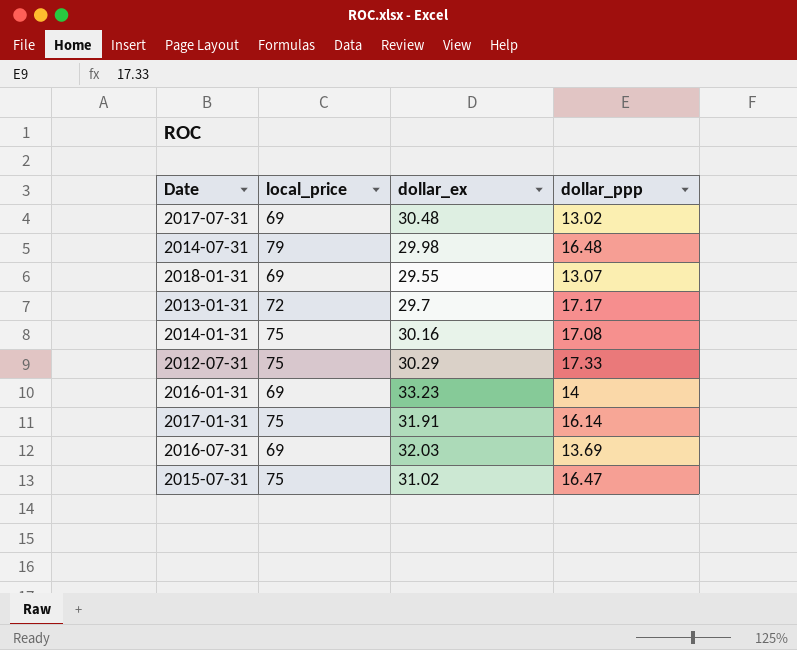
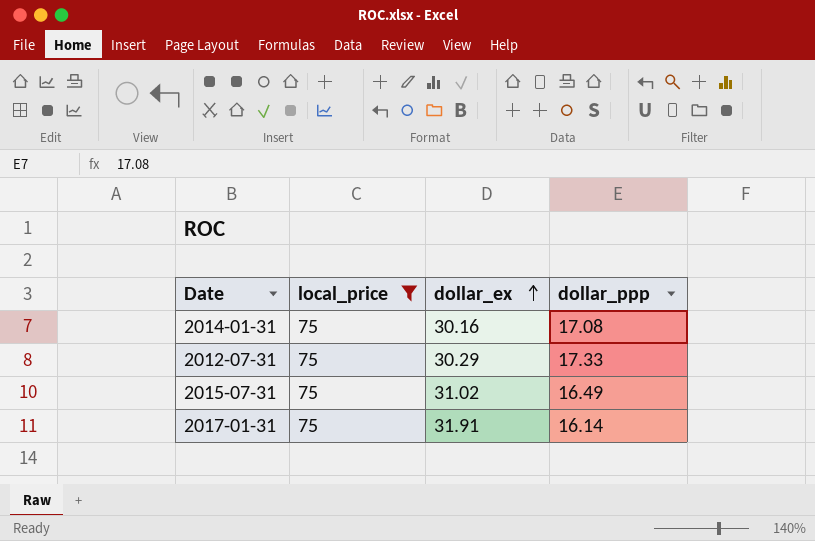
filter: none -> local_price = 75
row order: none -> dollar_ex ascending
2015-07-31 | dollar_ppp: 16.47 -> 16.49

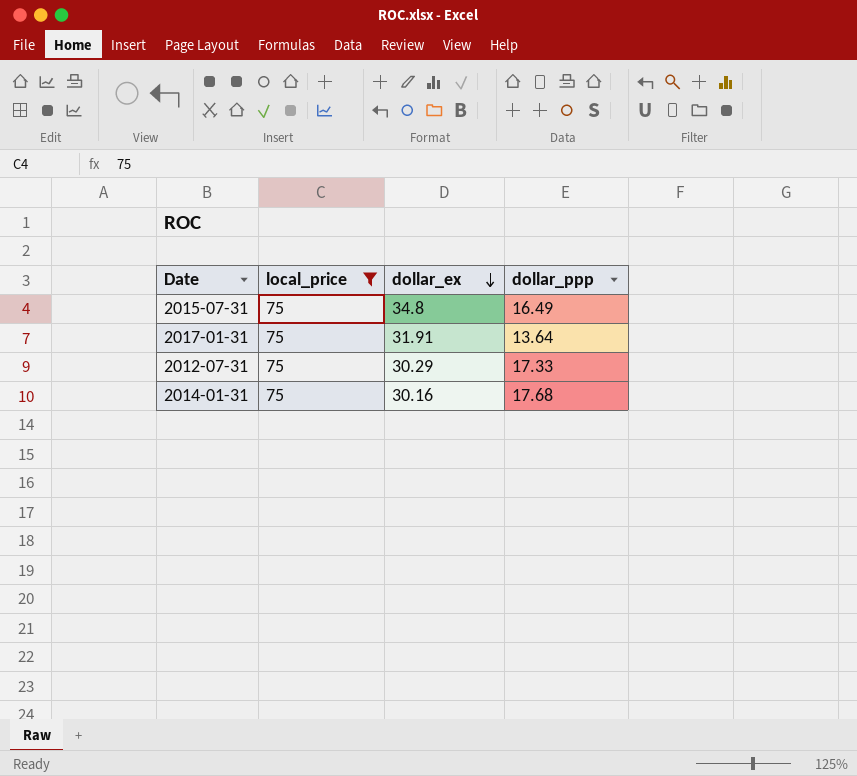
row order: dollar_ex ascending -> dollar_ex descending
2015-07-31 | dollar_ex: 31.02 -> 34.8
2017-01-31 | dollar_ppp: 16.14 -> 13.64
2014-01-31 | dollar_ppp: 17.08 -> 17.68

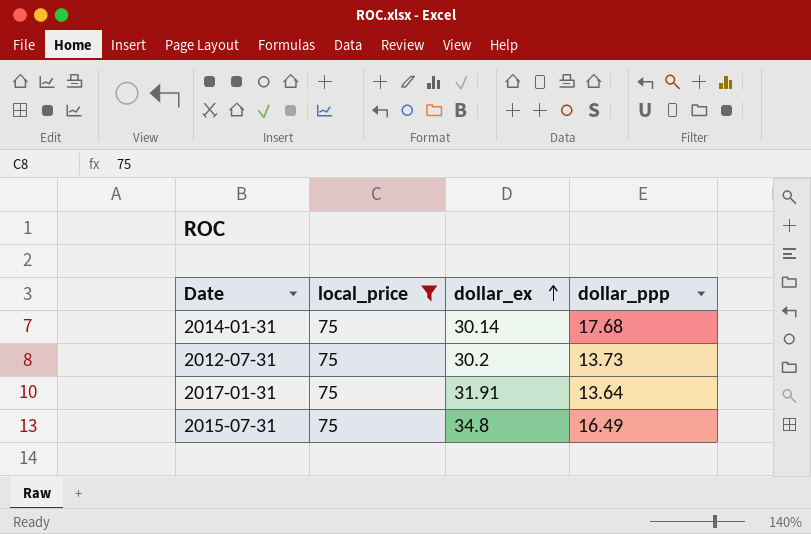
row order: dollar_ex descending -> dollar_ex ascending
2014-01-31 | dollar_ex: 30.16 -> 30.14
2012-07-31 | dollar_ex: 30.29 -> 30.2
2012-07-31 | dollar_ppp: 17.33 -> 13.73

